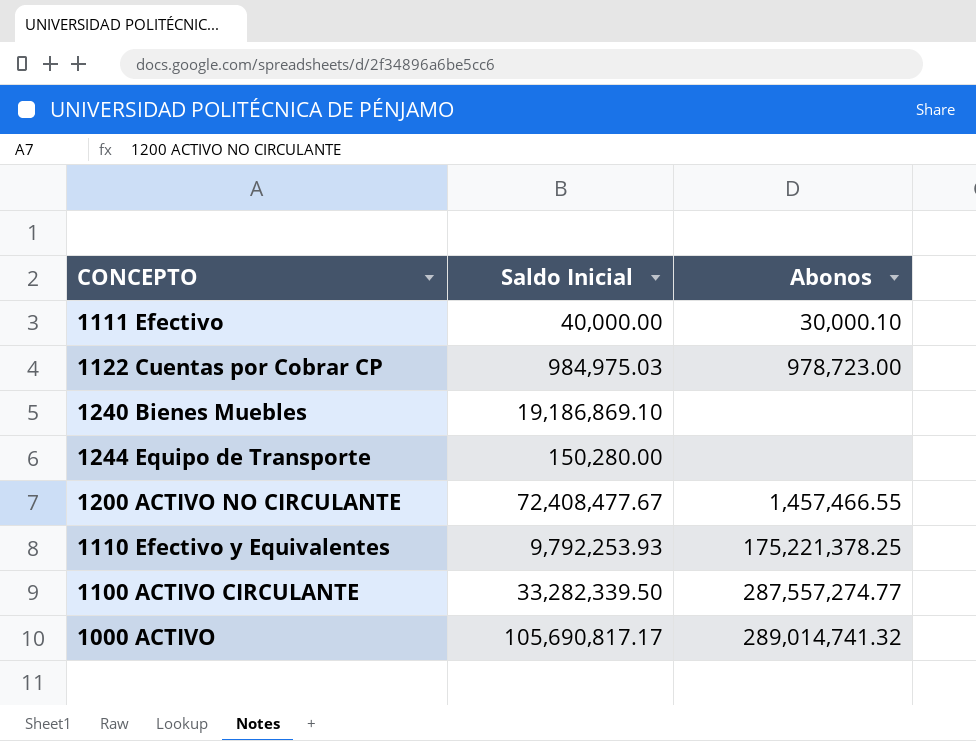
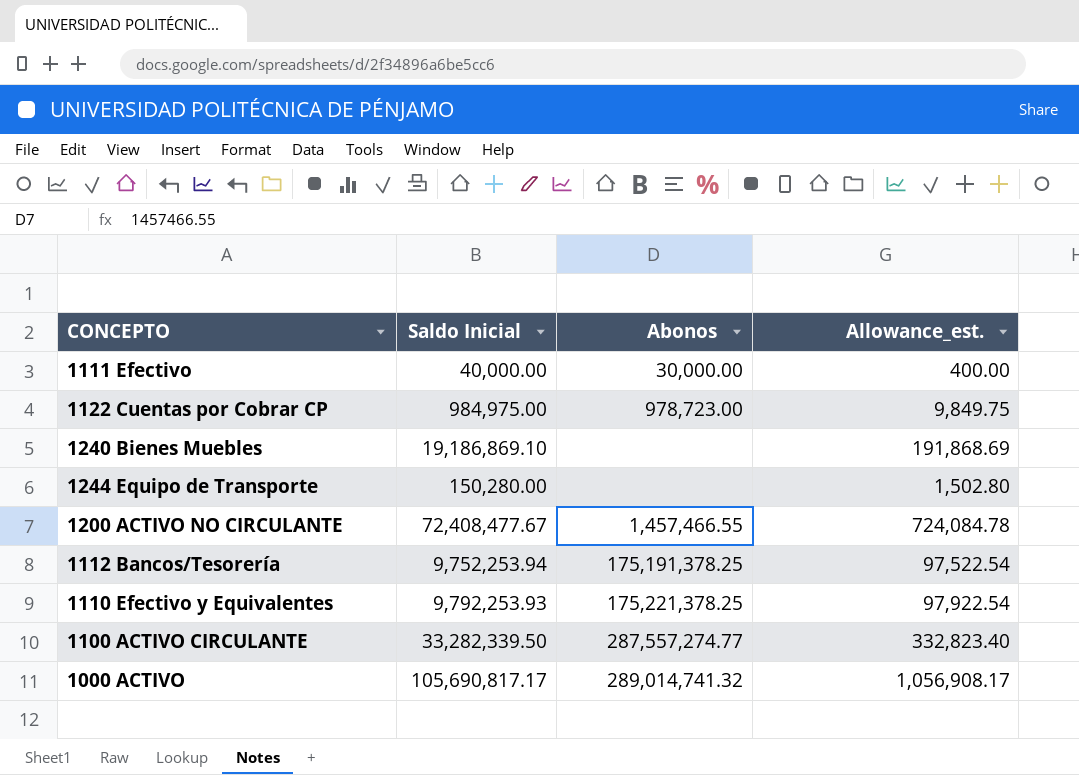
column Allowance_est. | formula: none -> [Saldo Inicial] * 0.01
1111 Efectivo | Abonos: 30,000.10 -> 30,000.00
1122 Cuentas por Cobrar CP | Saldo Inicial: 984,975.03 -> 984,975.00
row 1112 Bancos/Tesorería: none -> 9,752,253.94 | 175,191,378.25 | 97,522.54

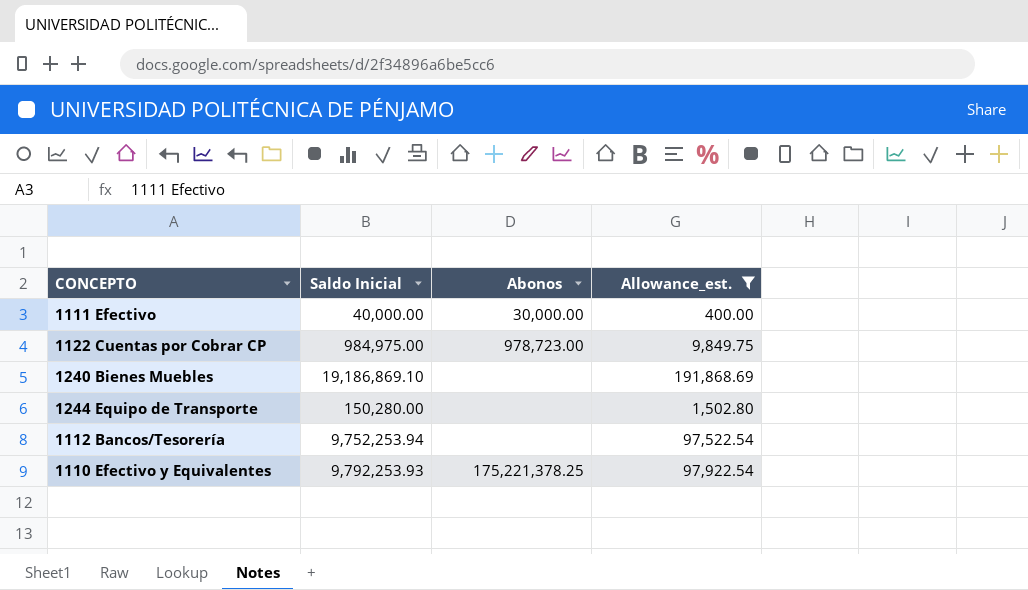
filter: none -> Allowance_est. <= 191,868.69
1112 Bancos/Tesorería | Abonos: 175,191,378.25 -> none

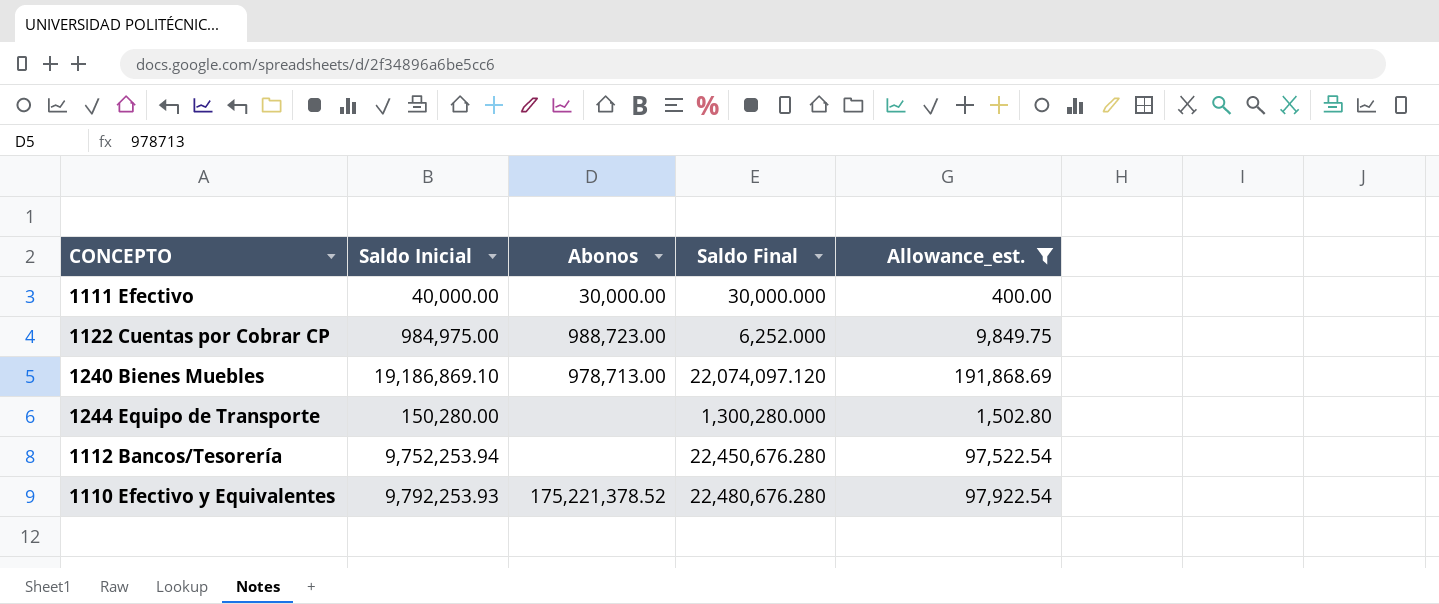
column Saldo Final | position: none -> 4
1122 Cuentas por Cobrar CP | Abonos: 978,723.00 -> 988,723.00
1240 Bienes Muebles | Abonos: none -> 978,713.00
1110 Efectivo y Equivalentes | Abonos: 175,221,378.25 -> 175,221,378.52

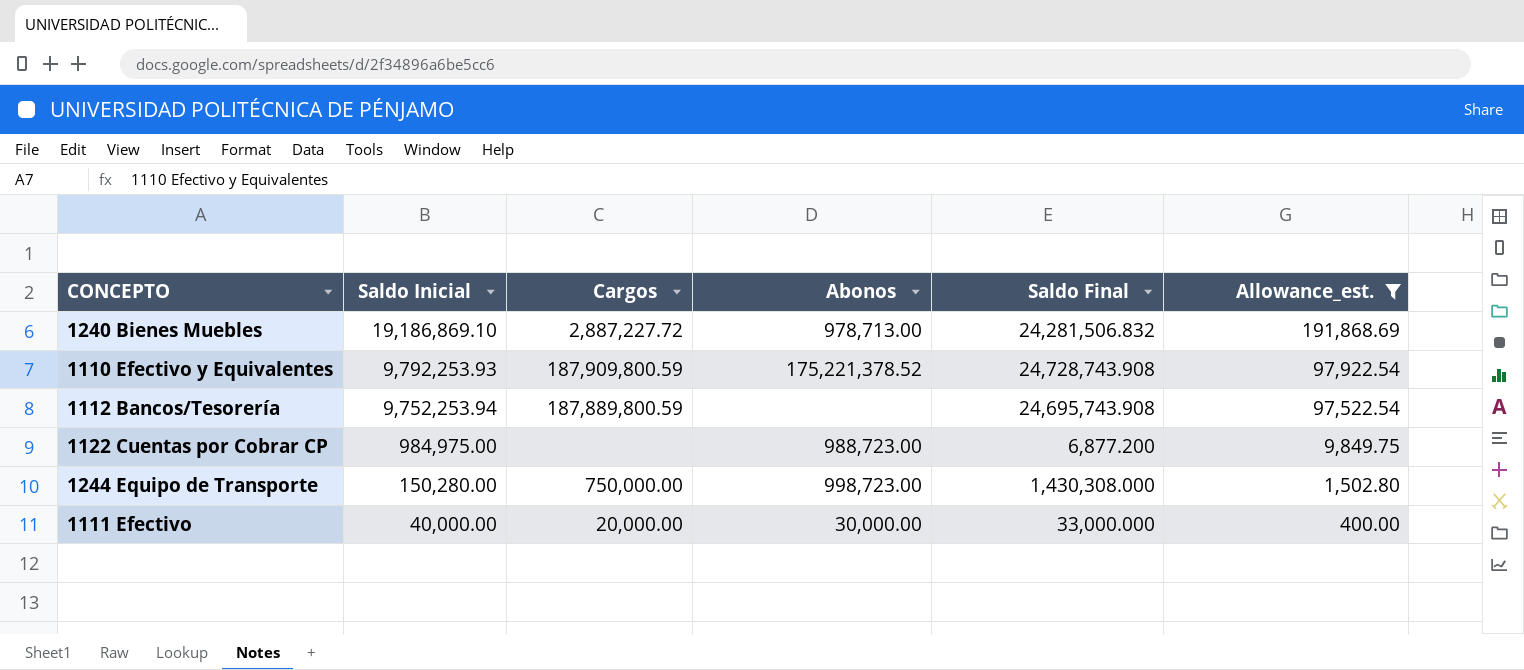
row order: none -> Saldo Inicial descending
column Cargos | position: none -> 3
1240 Bienes Muebles | Saldo Final: 22,074,097.120 -> 24,281,506.832
1110 Efectivo y Equivalentes | Saldo Final: 22,480,676.280 -> 24,728,743.908
1112 Bancos/Tesorería | Saldo Final: 22,450,676.280 -> 24,695,743.908
1122 Cuentas por Cobrar CP | Saldo Final: 6,252.000 -> 6,877.200
1244 Equipo de Transporte | Abonos: none -> 998,723.00
1244 Equipo de Transporte | Saldo Final: 1,300,280.000 -> 1,430,308.000
1111 Efectivo | Saldo Final: 30,000.000 -> 33,000.000

